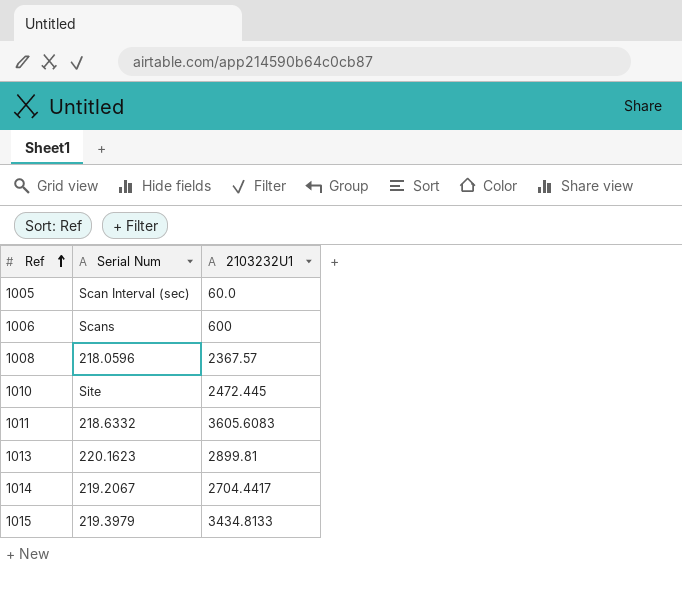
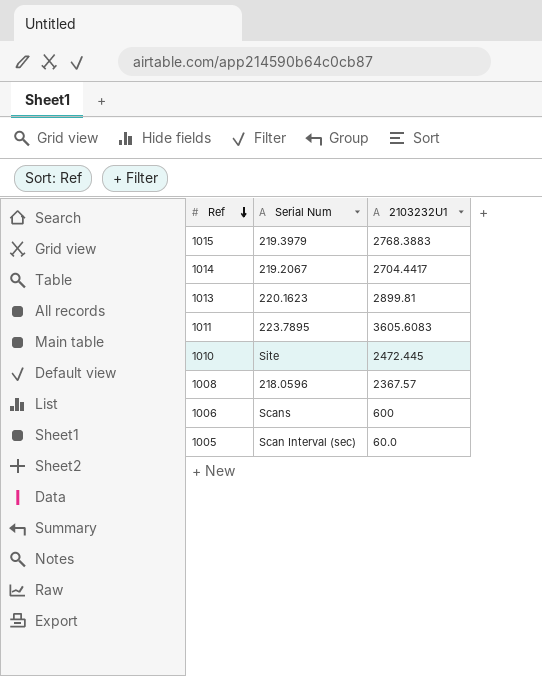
row order: Ref ascending -> Ref descending
1015 | 2103232U1: 3434.8133 -> 2768.3883
1011 | Serial Num: 218.6332 -> 223.7895

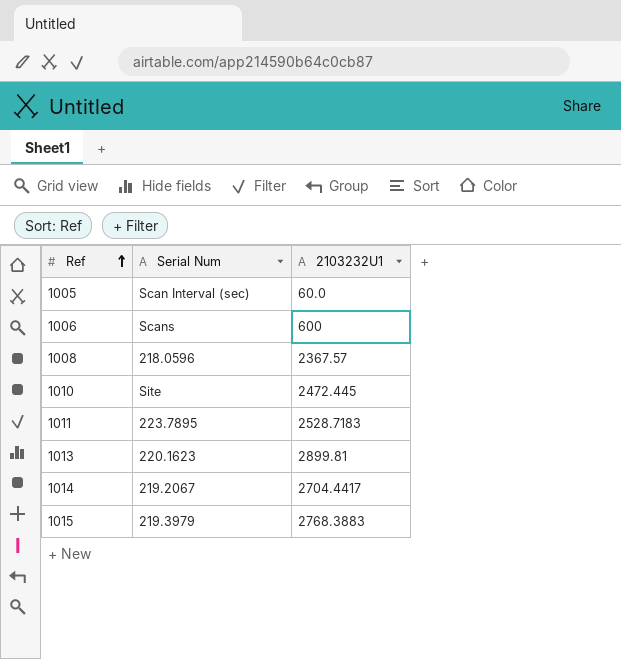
row order: Ref descending -> Ref ascending
1011 | 2103232U1: 3605.6083 -> 2528.7183

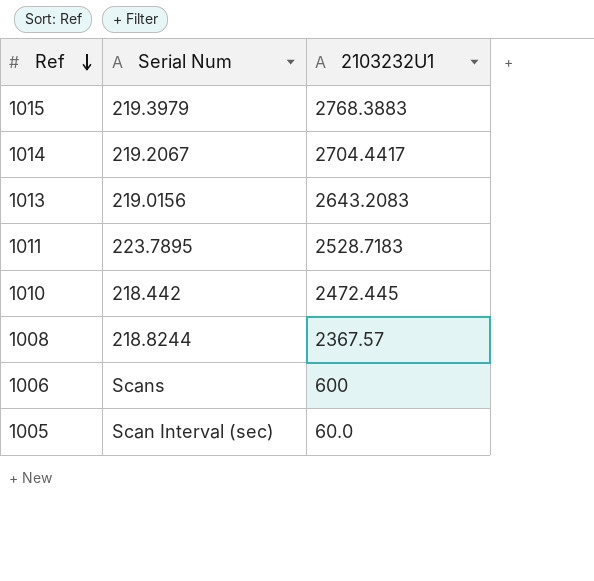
row order: Ref ascending -> Ref descending
1013 | Serial Num: 220.1623 -> 219.0156
1013 | 2103232U1: 2899.81 -> 2643.2083
1010 | Serial Num: Site -> 218.442
1008 | Serial Num: 218.0596 -> 218.8244

